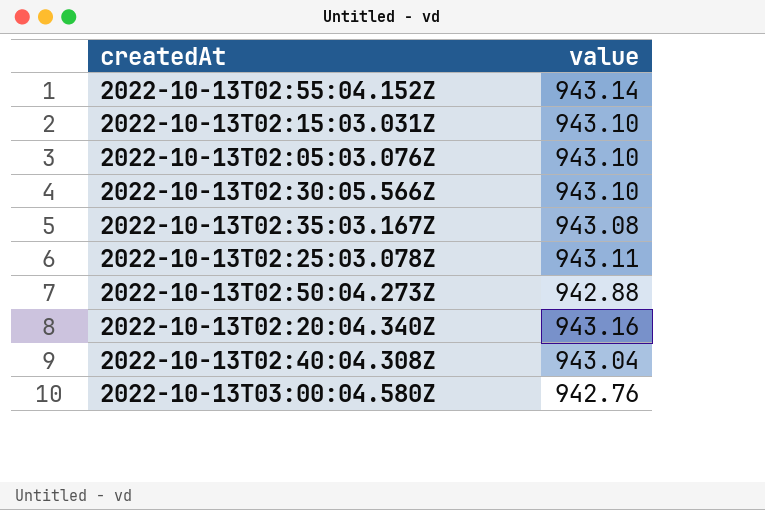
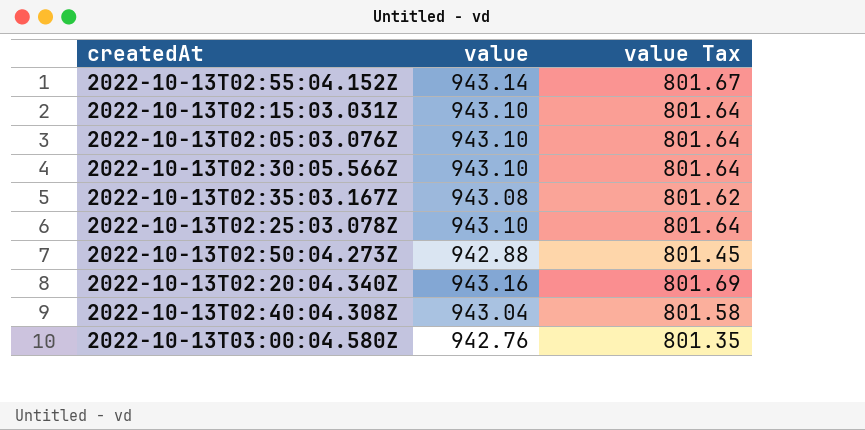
column value Tax | formula: none -> [value] * 0.85
2022-10-13T02:25:03.078Z | value: 943.11 -> 943.10

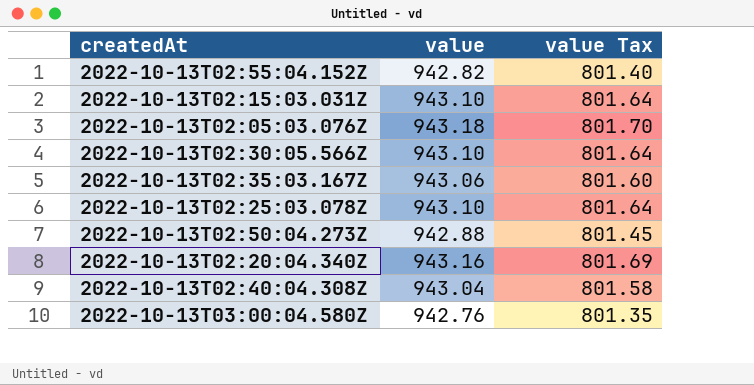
2022-10-13T02:55:04.152Z | value: 943.14 -> 942.82
2022-10-13T02:55:04.152Z | value Tax: 801.67 -> 801.40
2022-10-13T02:05:03.076Z | value: 943.10 -> 943.18
2022-10-13T02:05:03.076Z | value Tax: 801.64 -> 801.70
2022-10-13T02:35:03.167Z | value: 943.08 -> 943.06
2022-10-13T02:35:03.167Z | value Tax: 801.62 -> 801.60

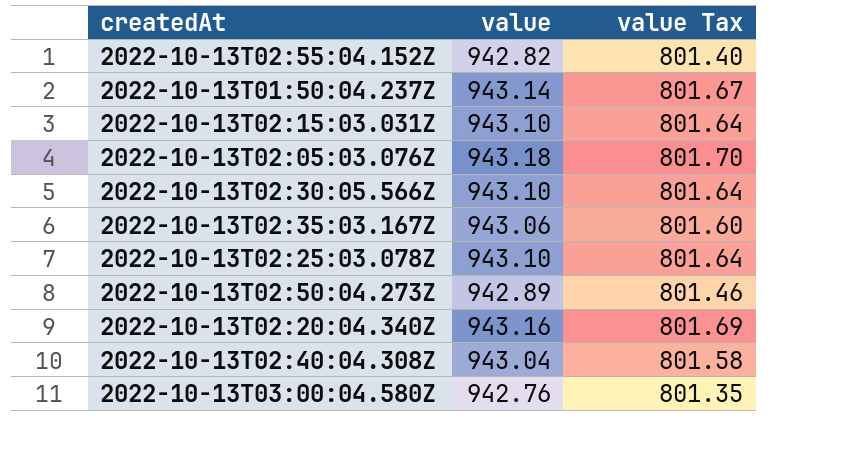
row 2022-10-13T01:50:04.237Z: none -> 943.14 | 801.67
2022-10-13T02:50:04.273Z | value: 942.88 -> 942.89
2022-10-13T02:50:04.273Z | value Tax: 801.45 -> 801.46

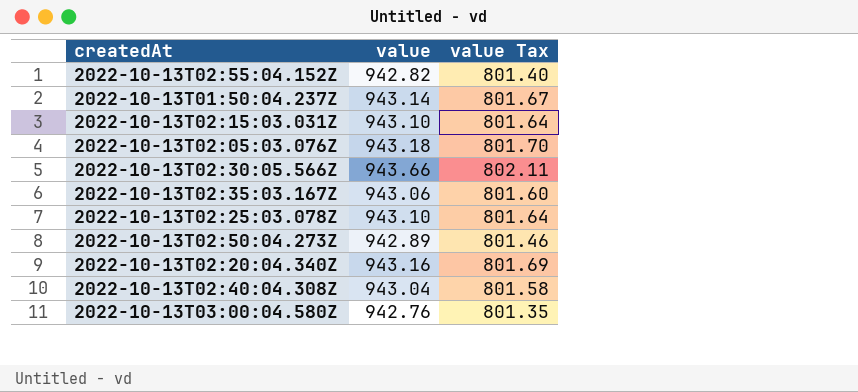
2022-10-13T02:30:05.566Z | value: 943.10 -> 943.66
2022-10-13T02:30:05.566Z | value Tax: 801.64 -> 802.11

